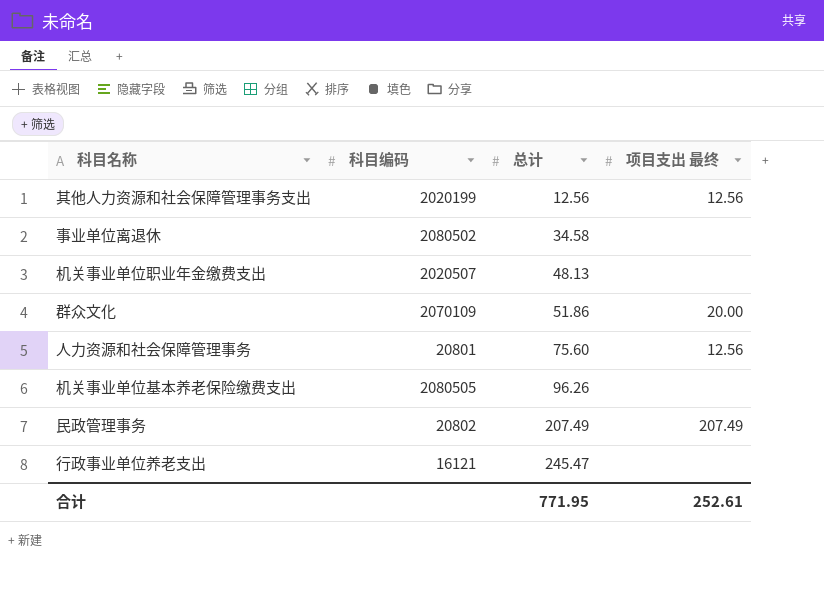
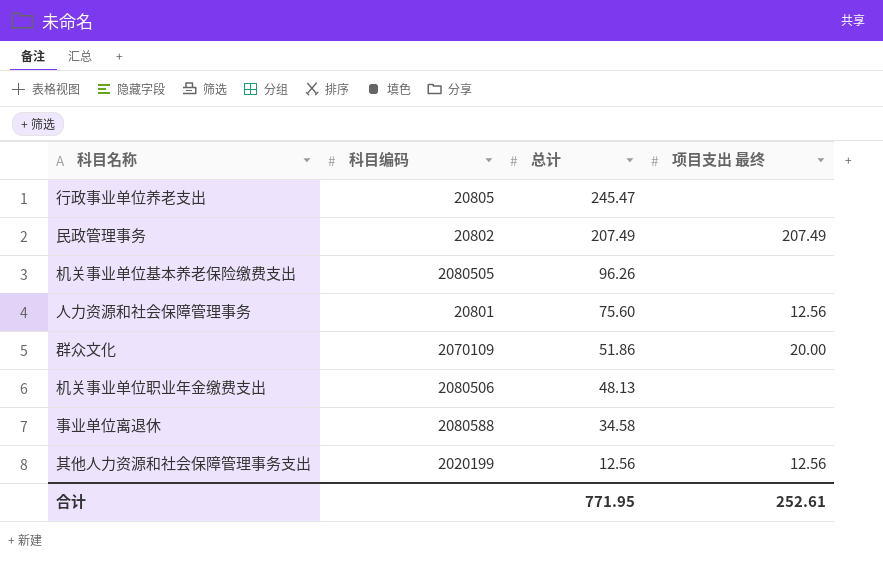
row order: 总计 ascending -> 总计 descending
行政事业单位养老支出 | 科目编码: 16121 -> 20805
机关事业单位职业年金缴费支出 | 科目编码: 2020507 -> 2080506
事业单位离退休 | 科目编码: 2080502 -> 2080588

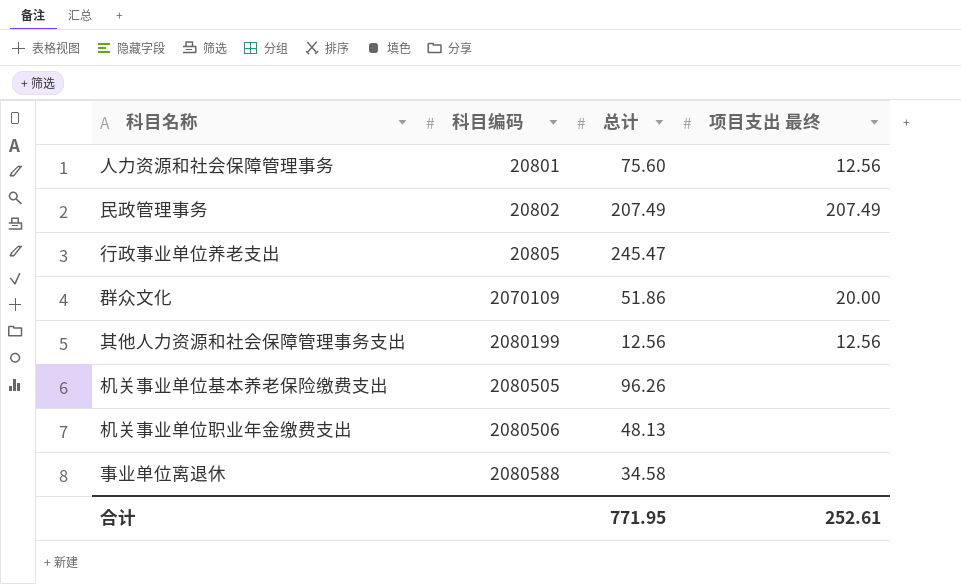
row order: 总计 descending -> 科目编码 ascending
其他人力资源和社会保障管理事务支出 | 科目编码: 2020199 -> 2080199

